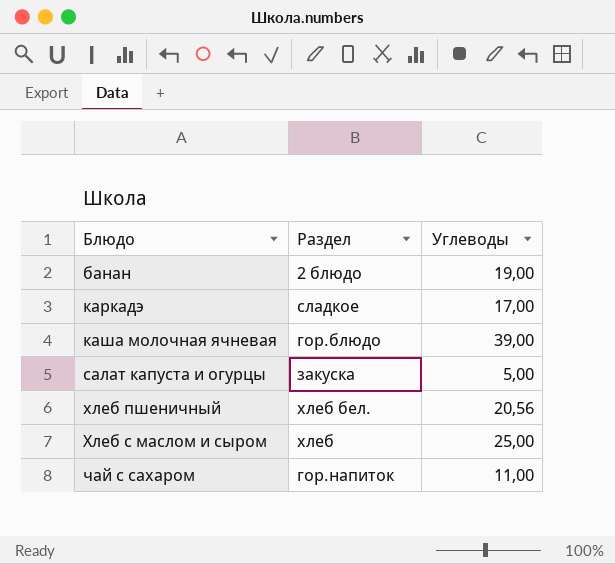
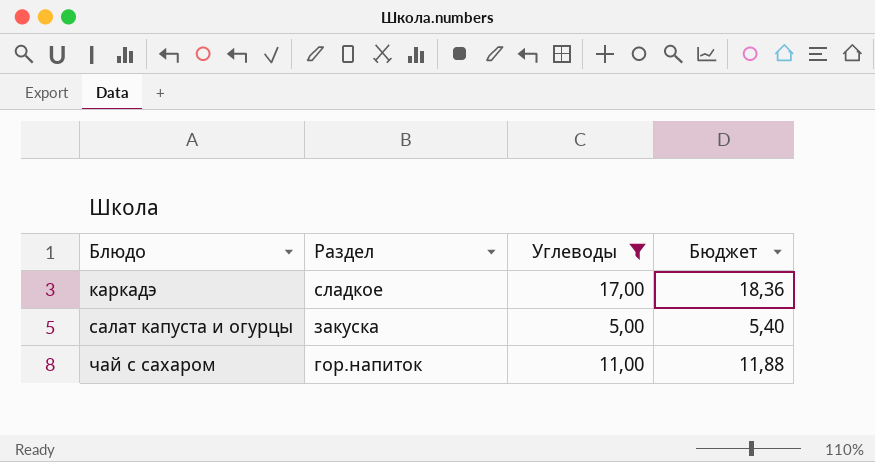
filter: none -> Углеводы <= 17,00
column Бюджет | formula: none -> [Углеводы] * 1,08

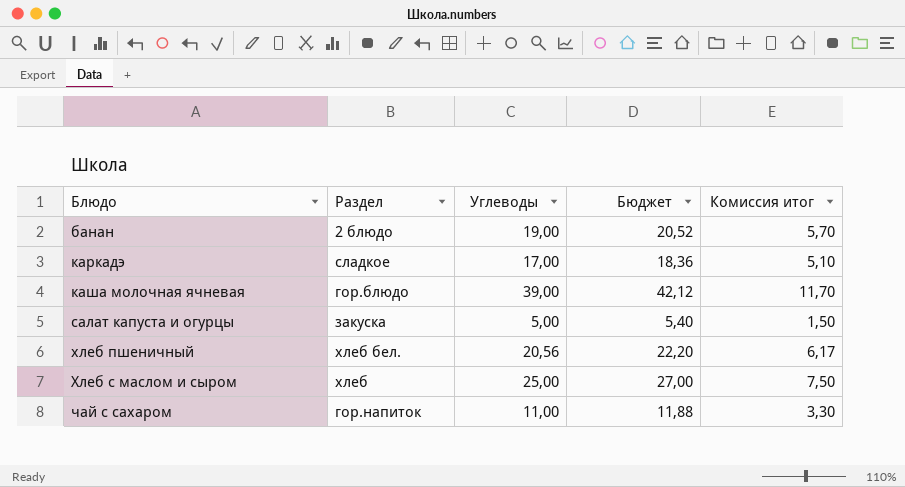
filter: Углеводы <= 17,00 -> none
column Комиссия итог | formula: none -> [Углеводы] * 0,3

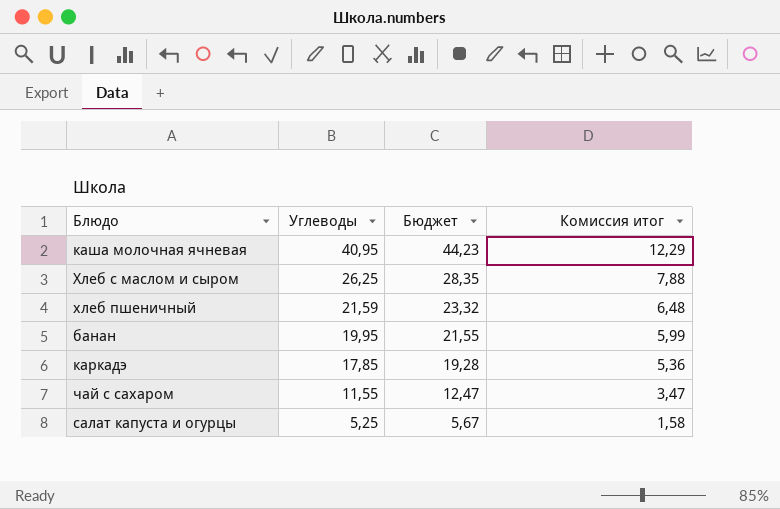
row order: Блюдо ascending -> Углеводы descending
column Раздел | position: 2 -> none
каша молочная ячневая | Углеводы: 39,00 -> 40,95
каша молочная ячневая | Бюджет: 42,12 -> 44,23
каша молочная ячневая | Комиссия итог: 11,70 -> 12,29
Хлеб с маслом и сыром | Углеводы: 25,00 -> 26,25
Хлеб с маслом и сыром | Бюджет: 27,00 -> 28,35
Хлеб с маслом и сыром | Комиссия итог: 7,50 -> 7,88
хлеб пшеничный | Углеводы: 20,56 -> 21,59
хлеб пшеничный | Бюджет: 22,20 -> 23,32
хлеб пшеничный | Комиссия итог: 6,17 -> 6,48
банан | Углеводы: 19,00 -> 19,95
банан | Бюджет: 20,52 -> 21,55
банан | Комиссия итог: 5,70 -> 5,99
каркадэ | Углеводы: 17,00 -> 17,85
каркадэ | Бюджет: 18,36 -> 19,28
каркадэ | Комиссия итог: 5,10 -> 5,36
чай с сахаром | Углеводы: 11,00 -> 11,55
чай с сахаром | Бюджет: 11,88 -> 12,47
чай с сахаром | Комиссия итог: 3,30 -> 3,47
салат капуста и огурцы | Углеводы: 5,00 -> 5,25
салат капуста и огурцы | Бюджет: 5,40 -> 5,67
салат капуста и огурцы | Комиссия итог: 1,50 -> 1,58

